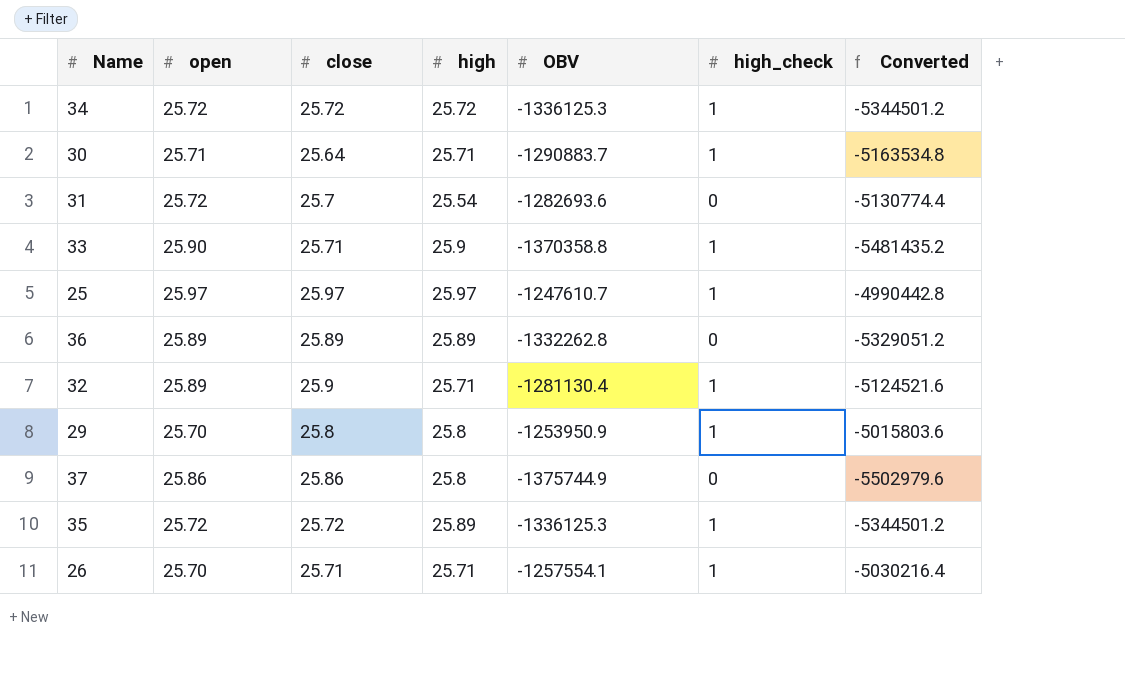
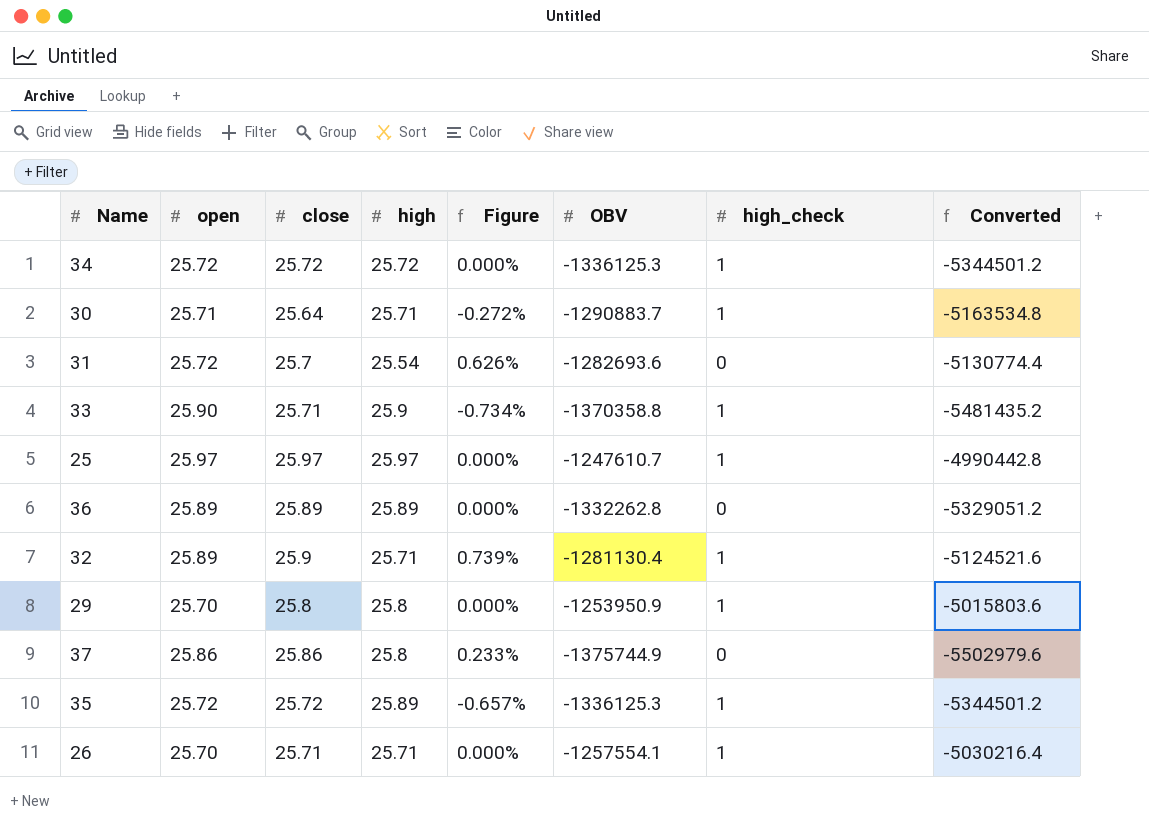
column Figure | formula: none -> ([close] - [high]) / [high]

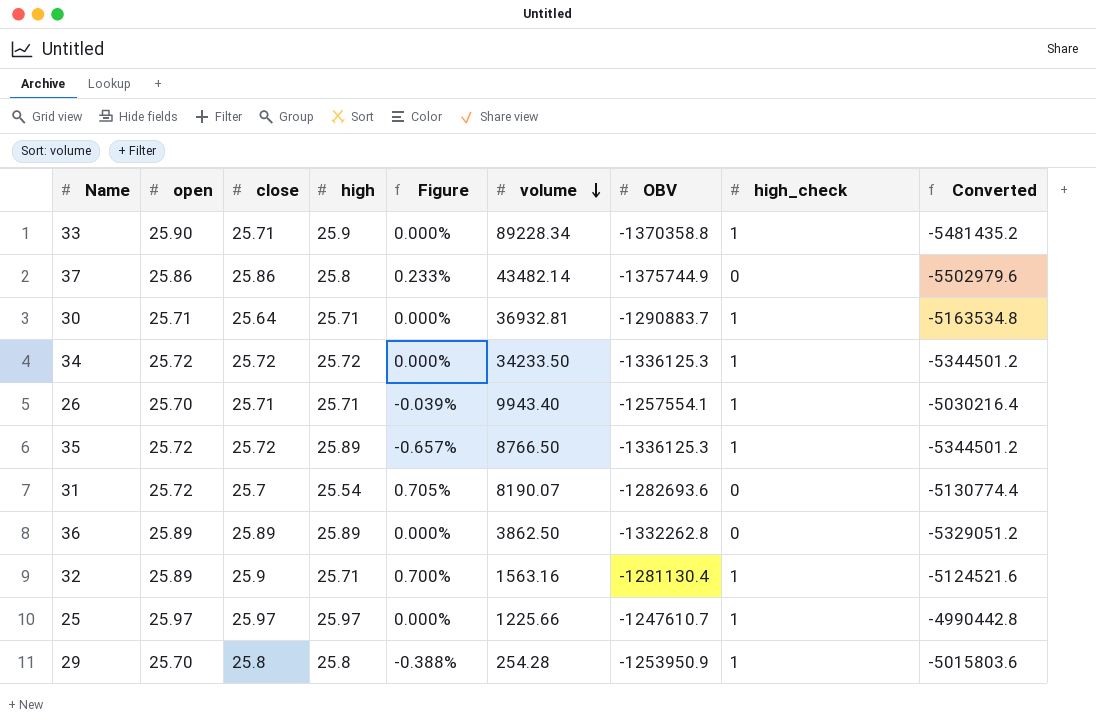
row order: none -> volume descending
column Figure | formula: ([close] - [high]) / [high] -> ([open] - [high]) / [high]
column volume | position: none -> 6

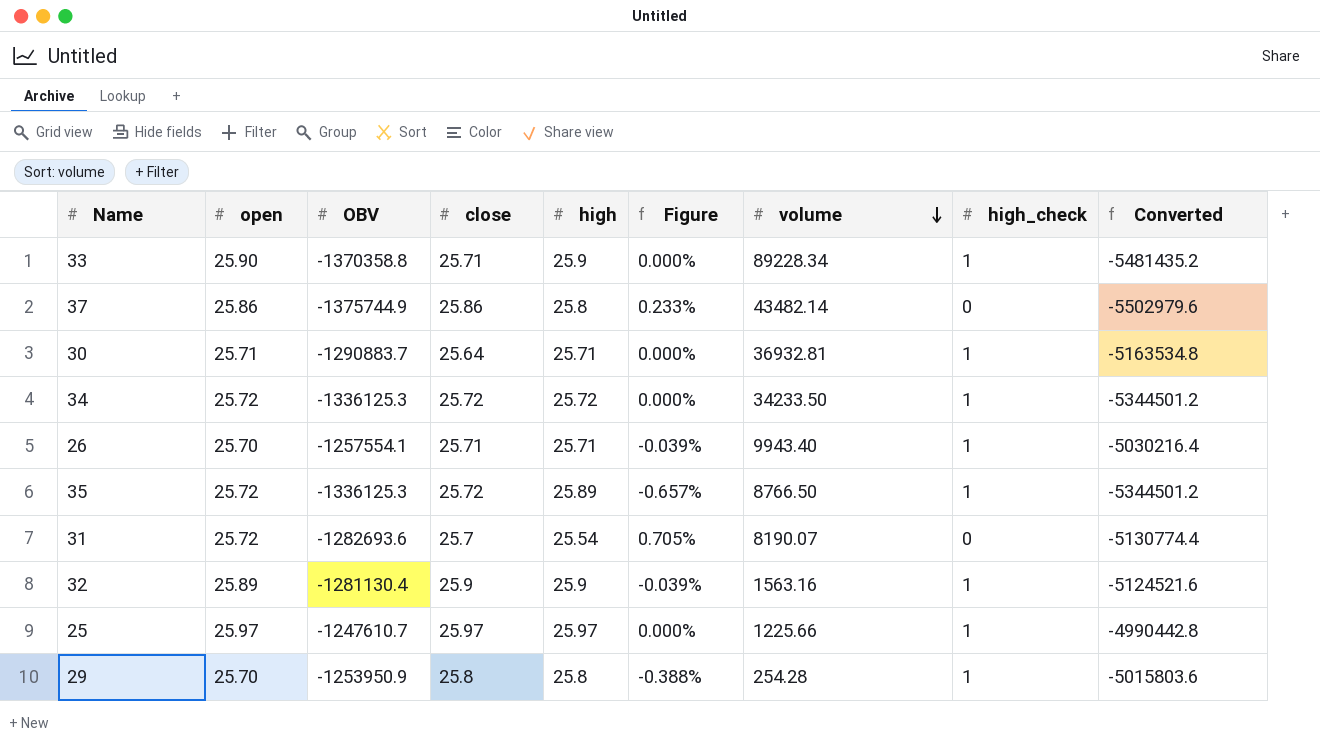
column OBV | position: 7 -> 3
row 36: 25.89 | 25.89 | 25.89 | 0.000% | 3862.50 | -1332262.8 | 0 | -5329051.2 -> none
32 | high: 25.71 -> 25.9
32 | Figure: 0.700% -> -0.039%

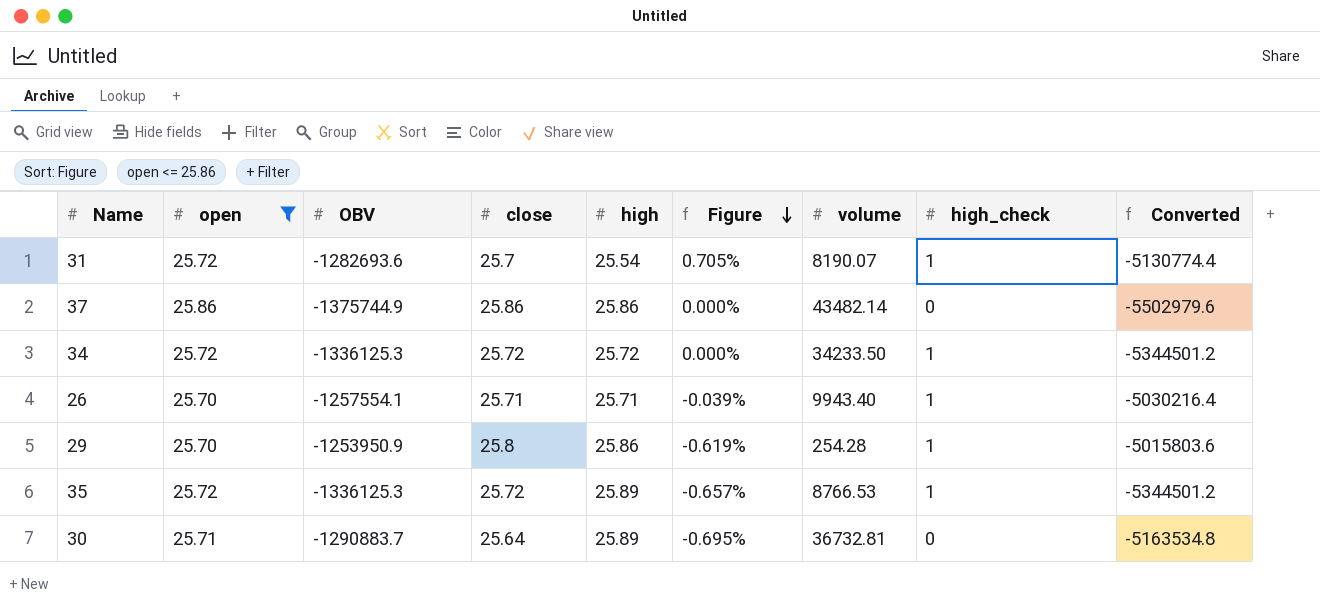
filter: none -> open <= 25.86
row order: volume descending -> Figure descending
31 | high_check: 0 -> 1
37 | high: 25.8 -> 25.86
37 | Figure: 0.233% -> 0.000%
29 | high: 25.8 -> 25.86
29 | Figure: -0.388% -> -0.619%
35 | volume: 8766.50 -> 8766.53
30 | high: 25.71 -> 25.89
30 | Figure: 0.000% -> -0.695%
30 | volume: 36932.81 -> 36732.81
30 | high_check: 1 -> 0

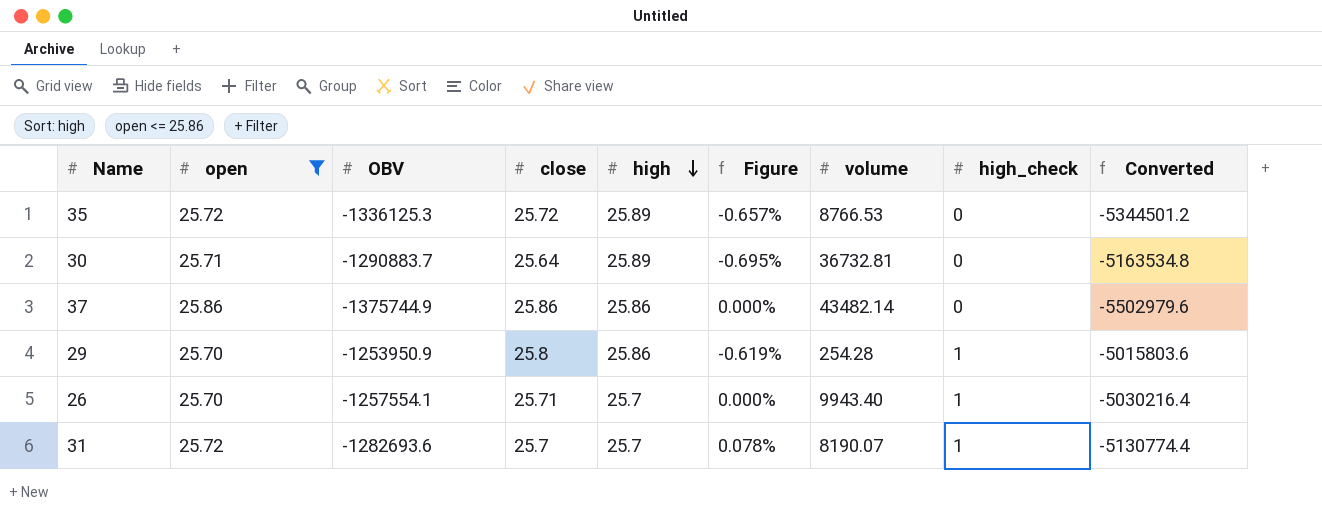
row order: Figure descending -> high descending
row 34: 25.72 | -1336125.3 | 25.72 | 25.72 | 0.000% | 34233.50 | 1 | -5344501.2 -> none
35 | high_check: 1 -> 0
26 | high: 25.71 -> 25.7
26 | Figure: -0.039% -> 0.000%
31 | high: 25.54 -> 25.7
31 | Figure: 0.705% -> 0.078%

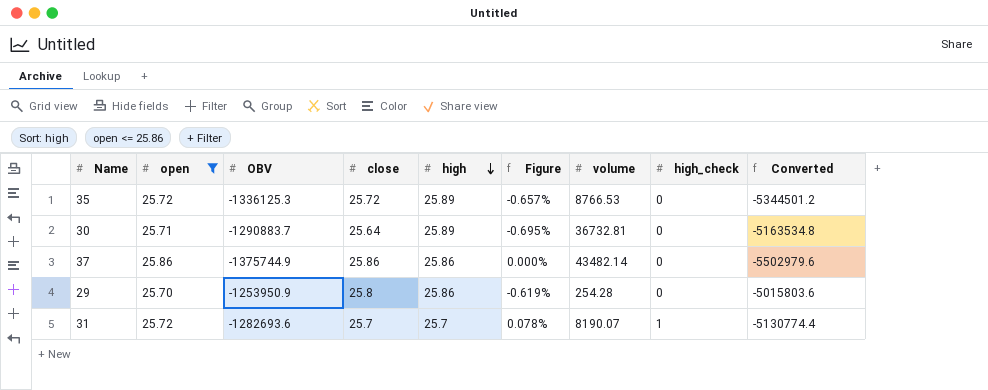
row 26: 25.70 | -1257554.1 | 25.71 | 25.7 | 0.000% | 9943.40 | 1 | -5030216.4 -> none
29 | high_check: 1 -> 0

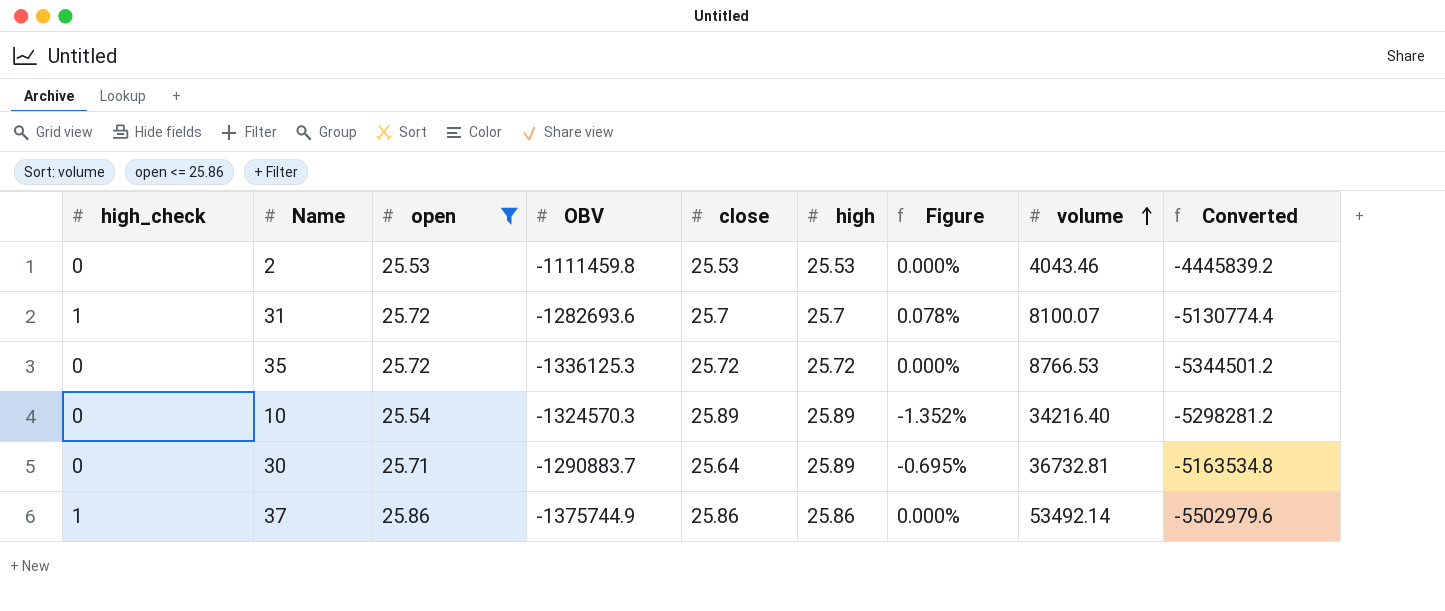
row order: high descending -> volume ascending
column high_check | position: 8 -> 1
row 29: 25.70 | -1253950.9 | 25.8 | 25.86 | -0.619% | 254.28 | 0 | -5015803.6 -> none
row 2: none -> 0 | 25.53 | -1111459.8 | 25.53 | 25.53 | 0.000% | 4043.46 | -4445839.2
31 | volume: 8190.07 -> 8100.07
35 | high: 25.89 -> 25.72
35 | Figure: -0.657% -> 0.000%
row 10: none -> 0 | 25.54 | -1324570.3 | 25.89 | 25.89 | -1.352% | 34216.40 | -5298281.2
37 | high_check: 0 -> 1
37 | volume: 43482.14 -> 53492.14

